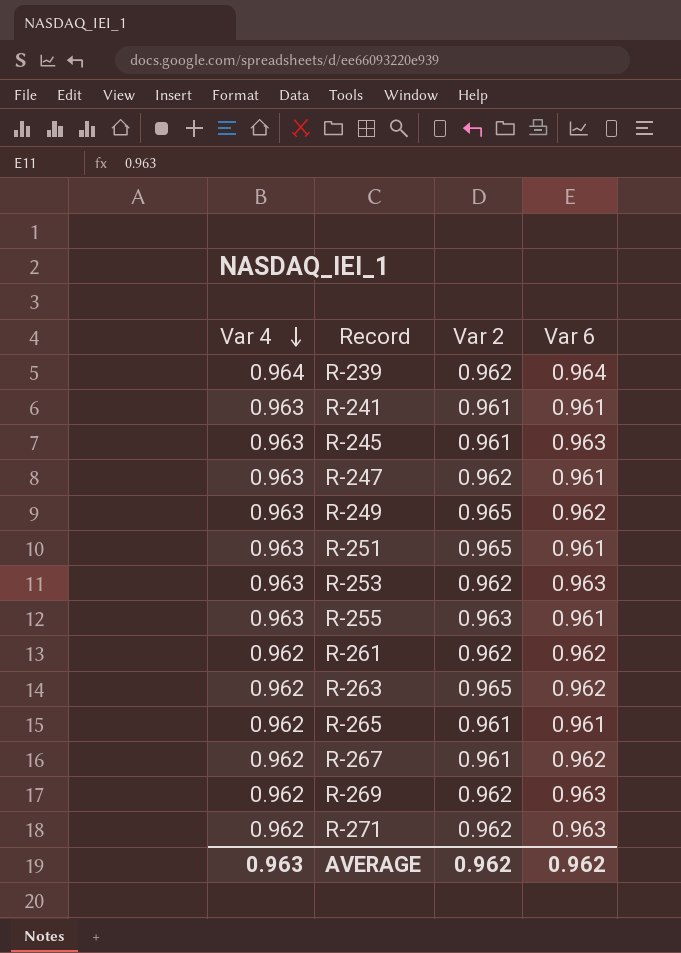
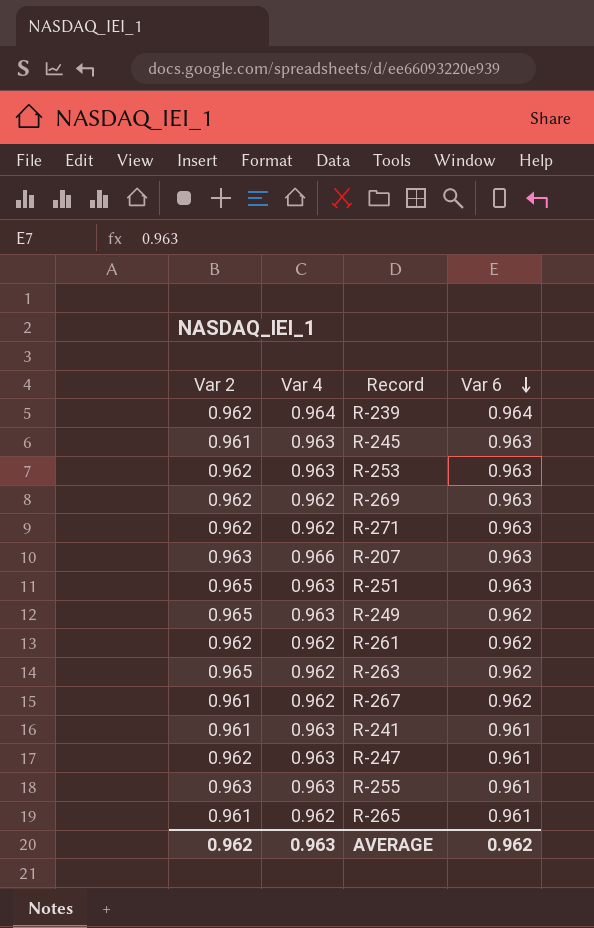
row order: Var 4 descending -> Var 6 descending
column Var 2 | position: 3 -> 1
row R-207: none -> 0.963 | 0.966 | 0.963
R-251 | Var 6: 0.961 -> 0.963

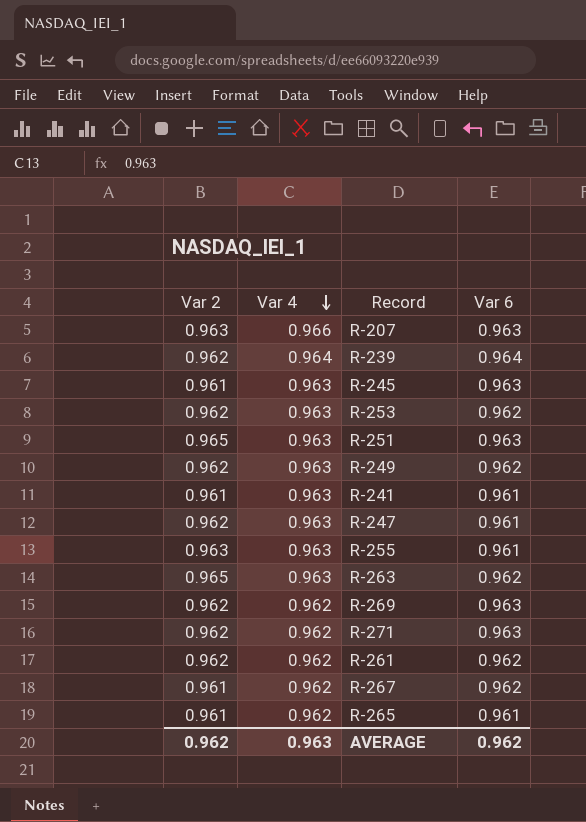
row order: Var 6 descending -> Var 4 descending
R-253 | Var 6: 0.963 -> 0.962
R-249 | Var 2: 0.965 -> 0.962
R-263 | Var 4: 0.962 -> 0.963

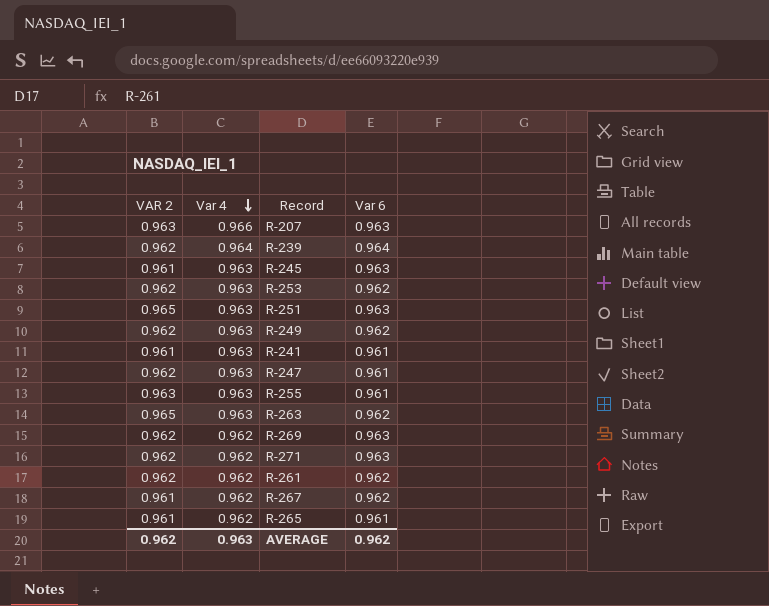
column name: Var 2 -> VAR 2

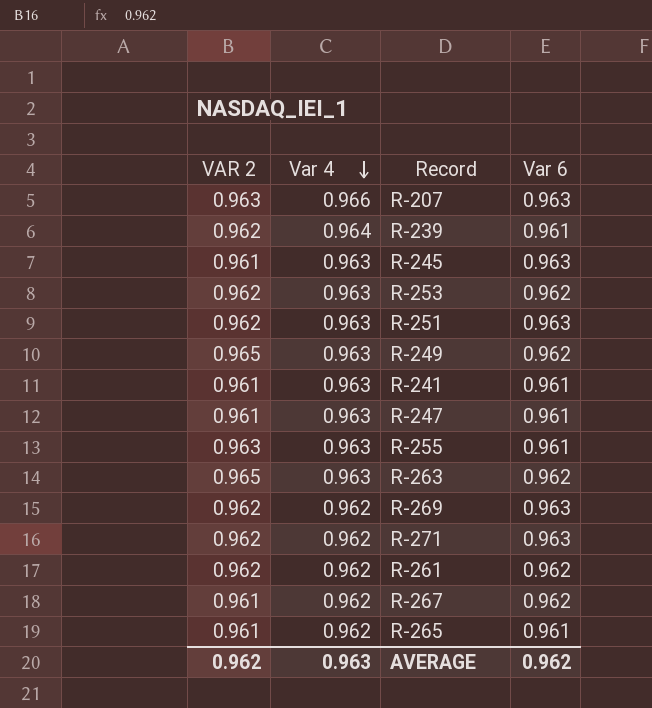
R-239 | Var 6: 0.964 -> 0.961
R-251 | VAR 2: 0.965 -> 0.962
R-249 | VAR 2: 0.962 -> 0.965
R-247 | VAR 2: 0.962 -> 0.961

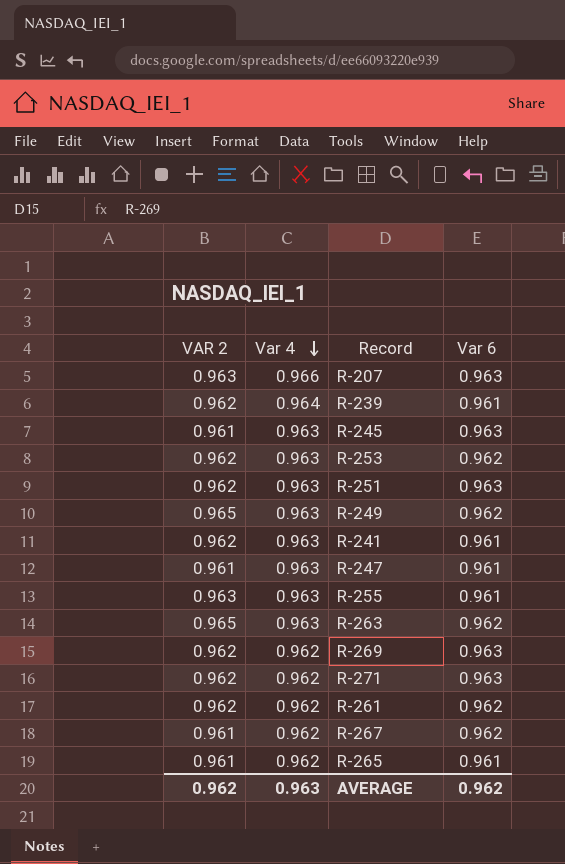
R-241 | VAR 2: 0.961 -> 0.962

